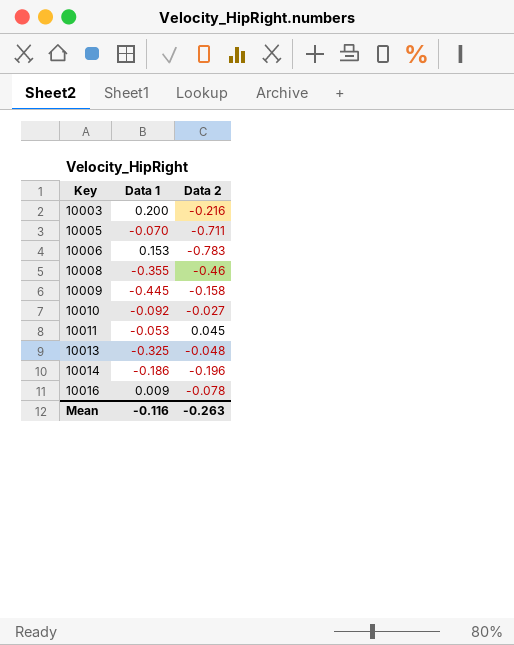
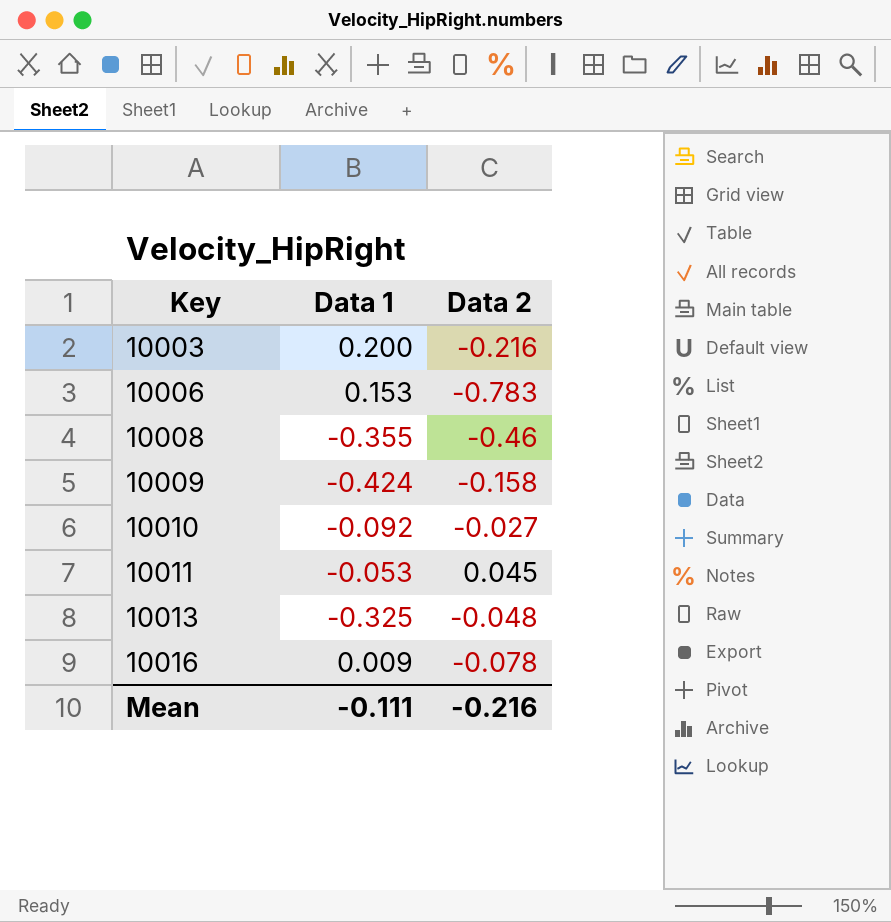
row 10005: -0.070 | -0.711 -> none
row 10014: -0.186 | -0.196 -> none
10009 | Data 1: -0.445 -> -0.424
Mean | Data 1: -0.116 -> -0.111
Mean | Data 2: -0.263 -> -0.216

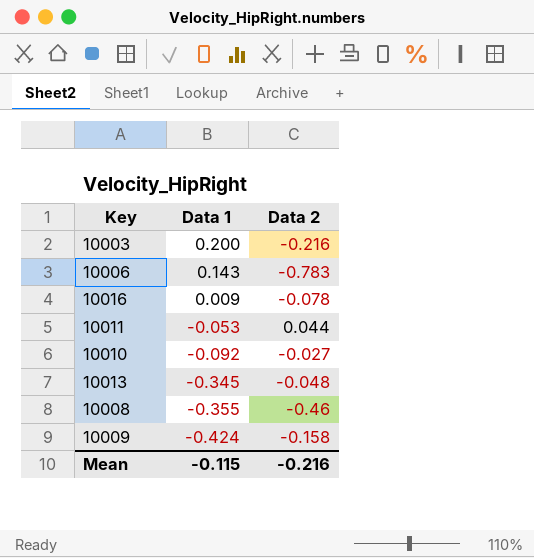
row order: Key ascending -> Data 1 descending
10006 | Data 1: 0.153 -> 0.143
10011 | Data 2: 0.045 -> 0.044
10013 | Data 1: -0.325 -> -0.345
Mean | Data 1: -0.111 -> -0.115

